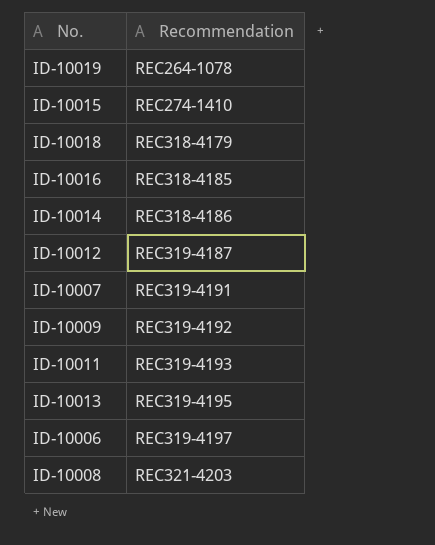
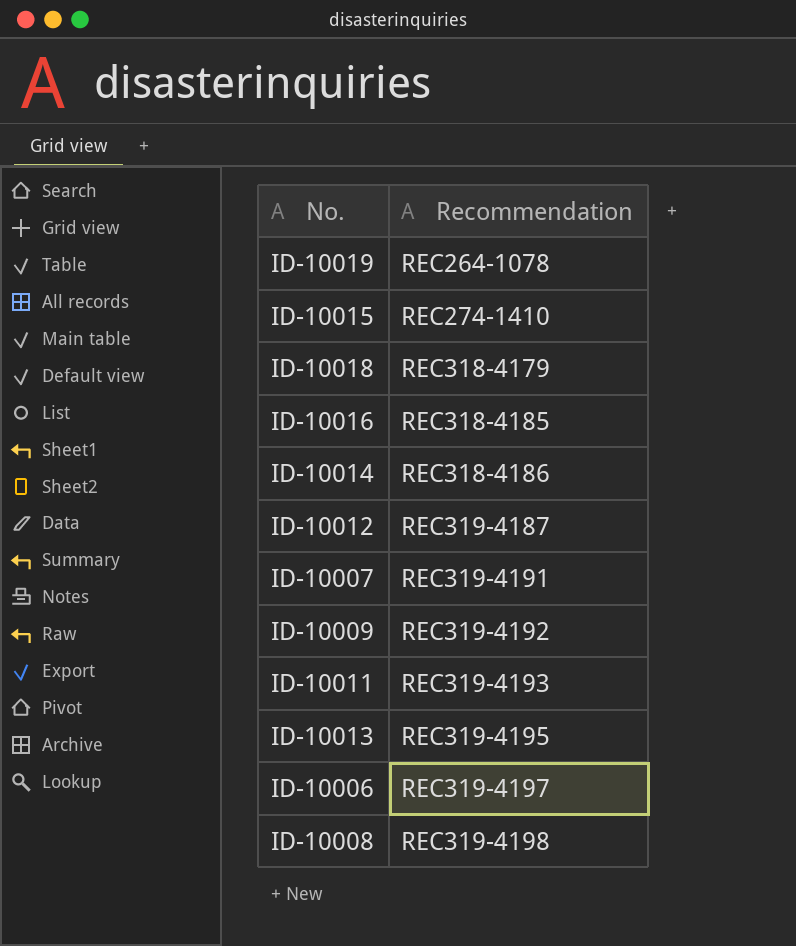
ID-10008 | Recommendation: REC321-4203 -> REC319-4198

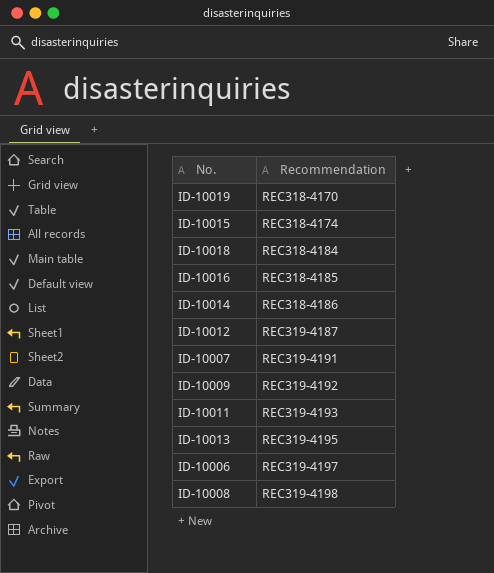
ID-10019 | Recommendation: REC264-1078 -> REC318-4170
ID-10015 | Recommendation: REC274-1410 -> REC318-4174
ID-10018 | Recommendation: REC318-4179 -> REC318-4184

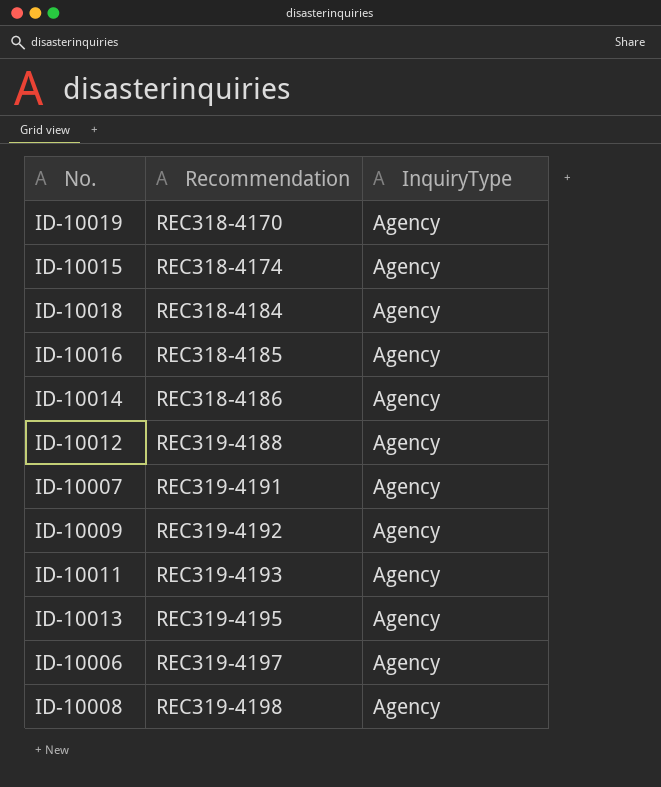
column InquiryType | position: none -> 3
ID-10012 | Recommendation: REC319-4187 -> REC319-4188

